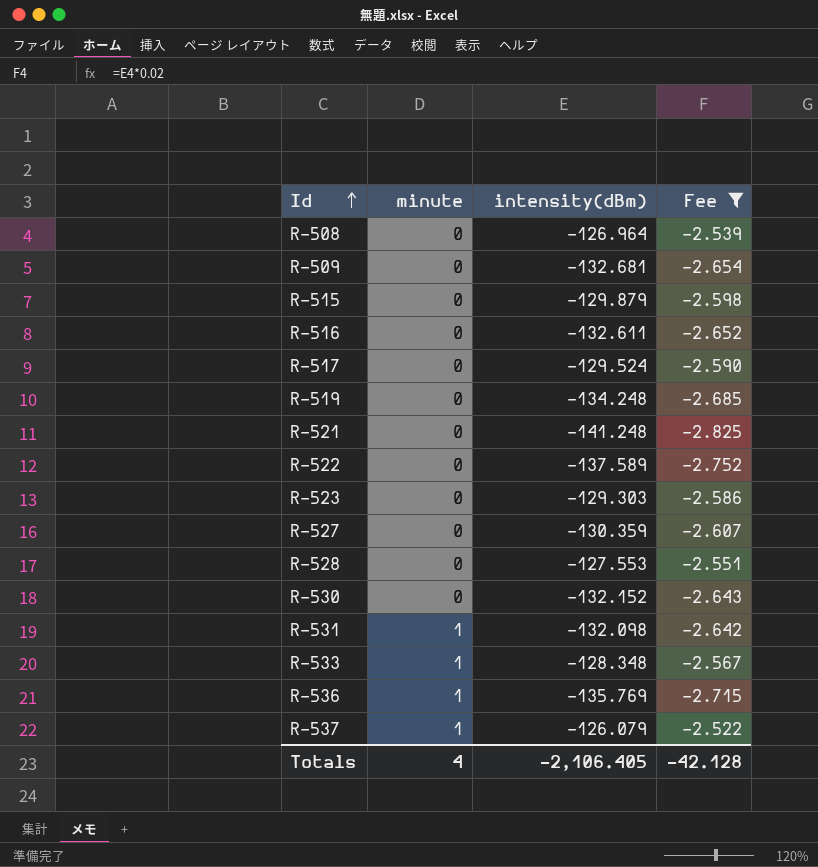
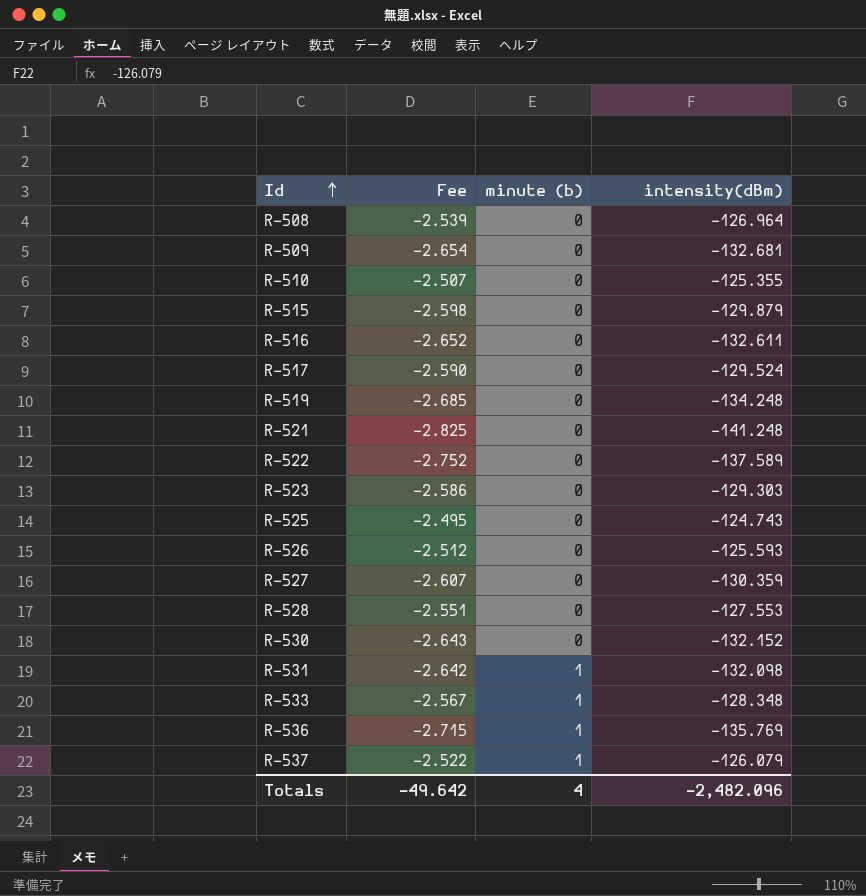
filter: Fee <= -2.522 -> none
column Fee | position: 4 -> 2
column name: minute -> minute (b)
Totals | Fee: -42.128 -> -49.642
Totals | intensity(dBm): -2,106.405 -> -2,482.096

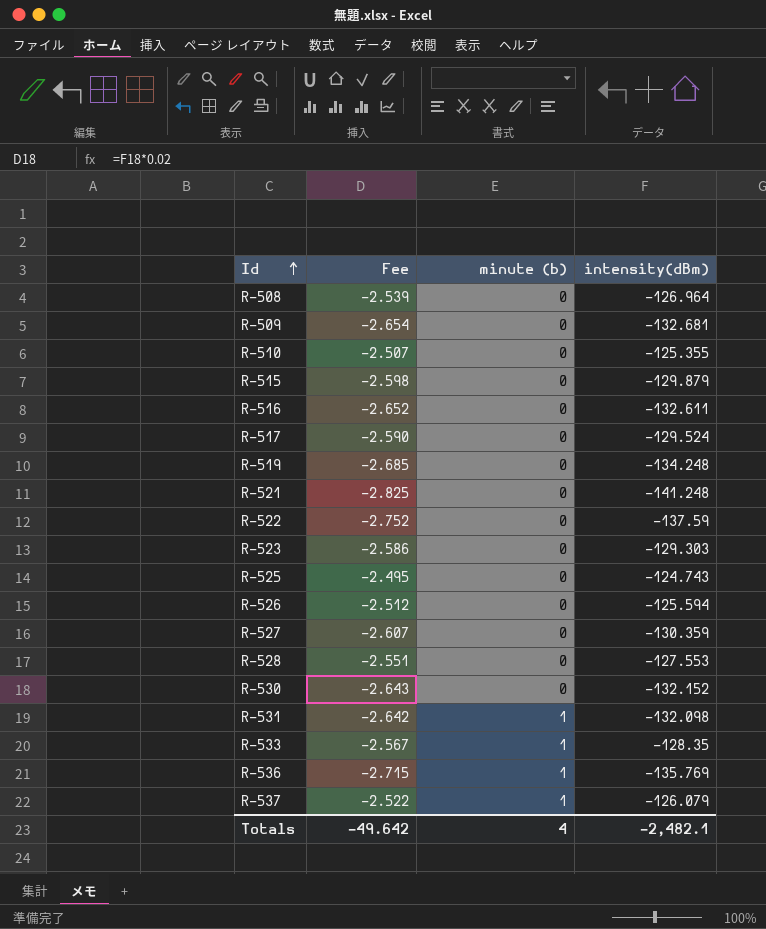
R-522 | intensity(dBm): -137.589 -> -137.59
R-526 | intensity(dBm): -125.593 -> -125.594
R-533 | intensity(dBm): -128.348 -> -128.35
Totals | intensity(dBm): -2,482.096 -> -2,482.1

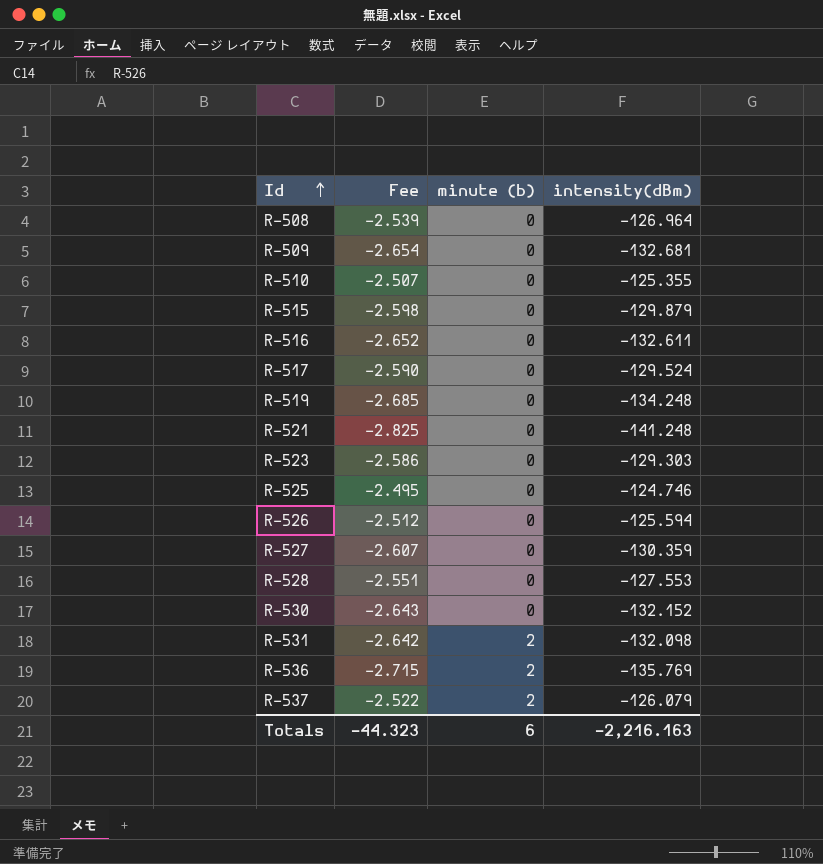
row R-522: -2.752 | 0 | -137.59 -> none
row R-533: -2.567 | 1 | -128.35 -> none
R-525 | intensity(dBm): -124.743 -> -124.746
R-531 | minute (b): 1 -> 2
R-536 | minute (b): 1 -> 2
R-537 | minute (b): 1 -> 2
Totals | Fee: -49.642 -> -44.323
Totals | minute (b): 4 -> 6
Totals | intensity(dBm): -2,482.1 -> -2,216.163

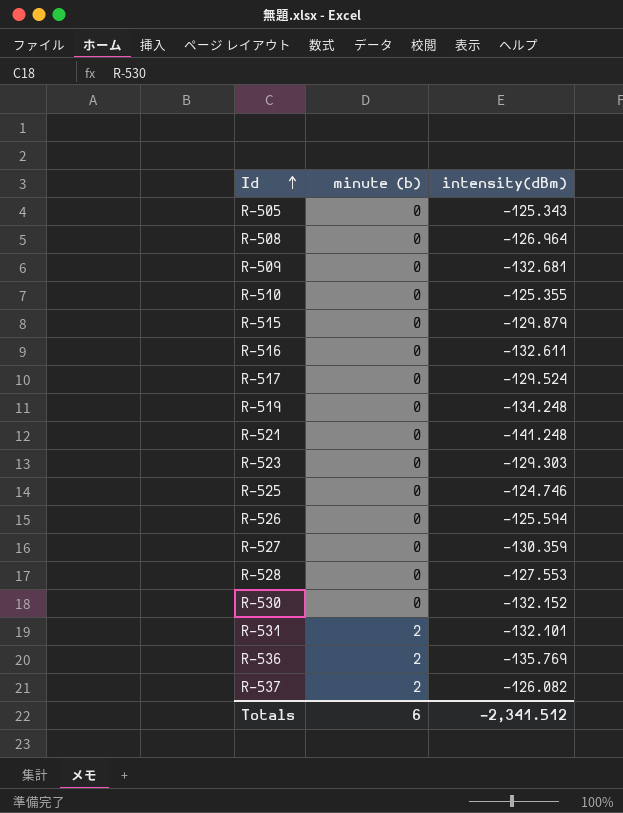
column Fee | formula: [intensity(dBm)] * 0.02 -> none
row R-505: none -> 0 | -125.343
R-531 | intensity(dBm): -132.098 -> -132.101
R-537 | intensity(dBm): -126.079 -> -126.082
Totals | intensity(dBm): -2,216.163 -> -2,341.512

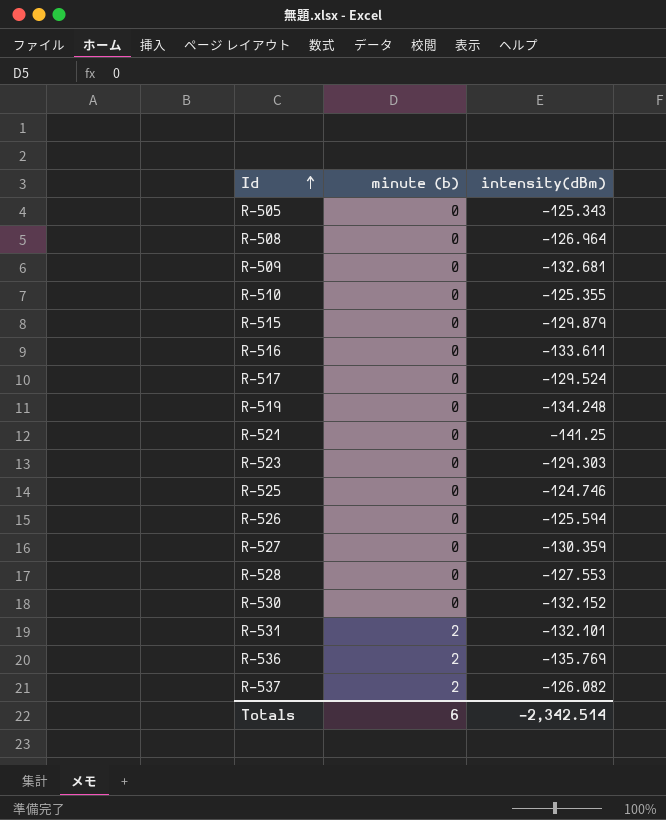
R-516 | intensity(dBm): -132.611 -> -133.611
R-521 | intensity(dBm): -141.248 -> -141.25
Totals | intensity(dBm): -2,341.512 -> -2,342.514

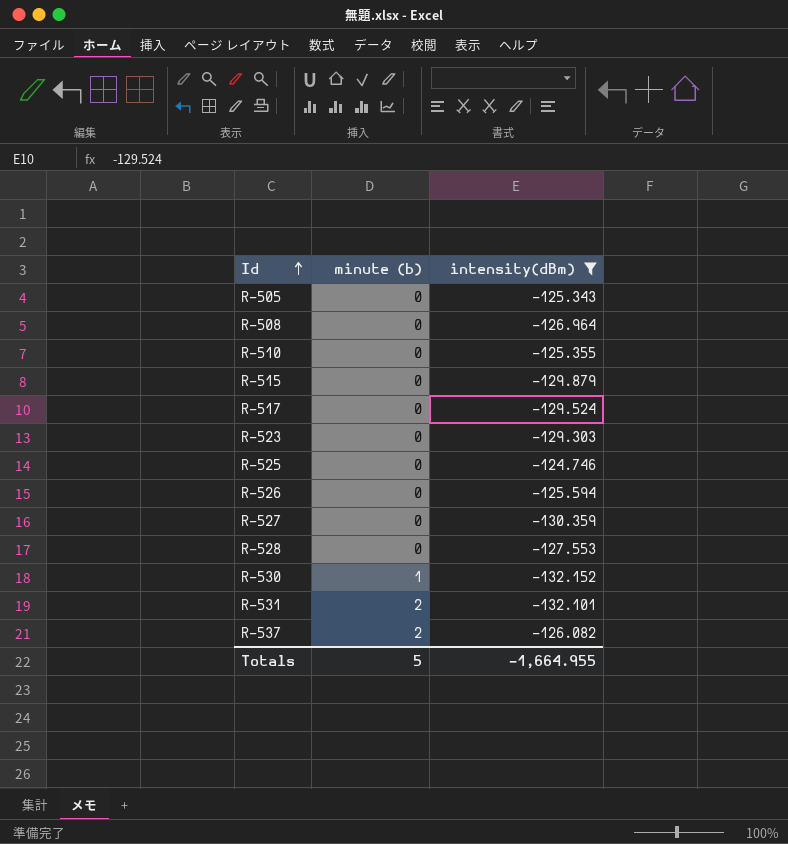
filter: none -> intensity(dBm) >= -132.152
R-530 | minute (b): 0 -> 1
Totals | minute (b): 6 -> 5
Totals | intensity(dBm): -2,342.514 -> -1,664.955

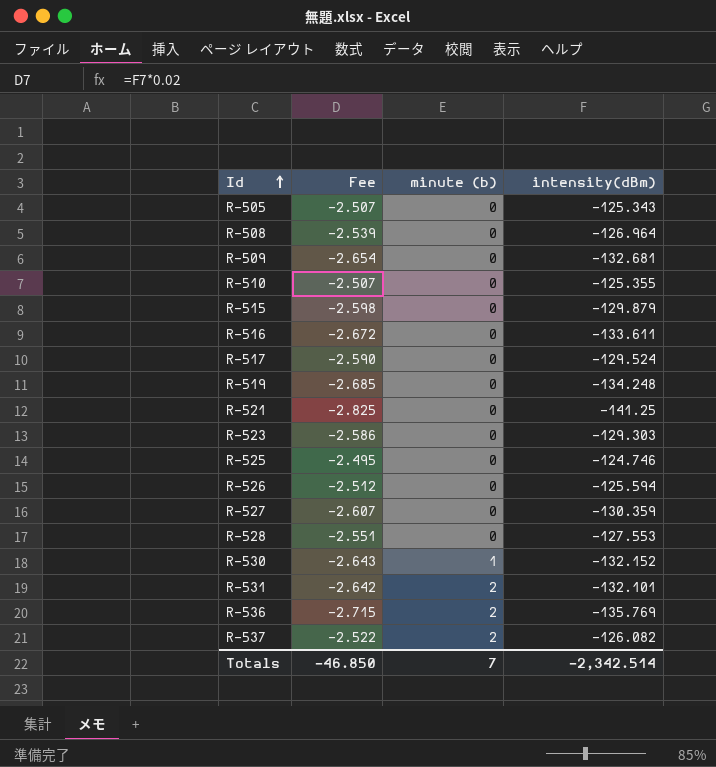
filter: intensity(dBm) >= -132.152 -> none
column Fee | formula: none -> [intensity(dBm)] * 0.02
Totals | minute (b): 5 -> 7
Totals | intensity(dBm): -1,664.955 -> -2,342.514

